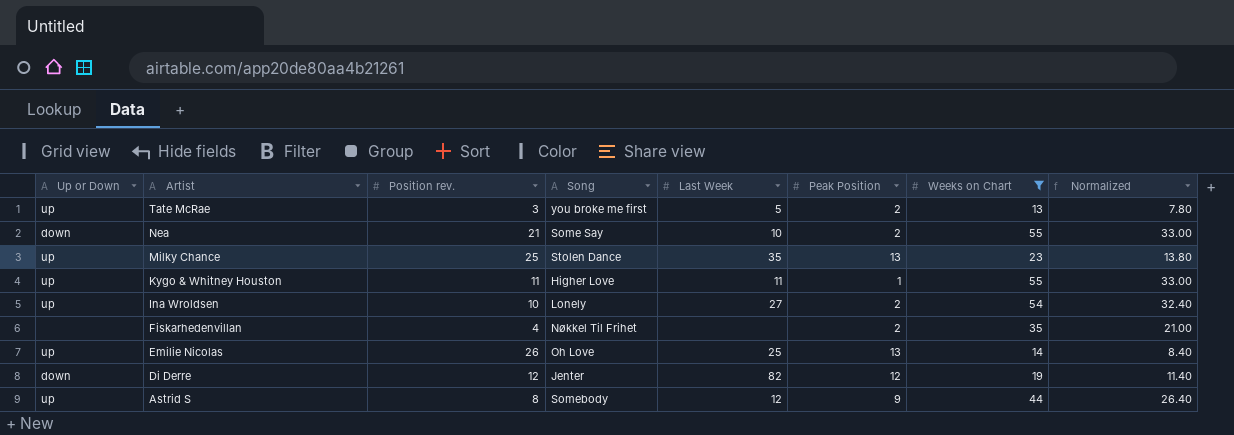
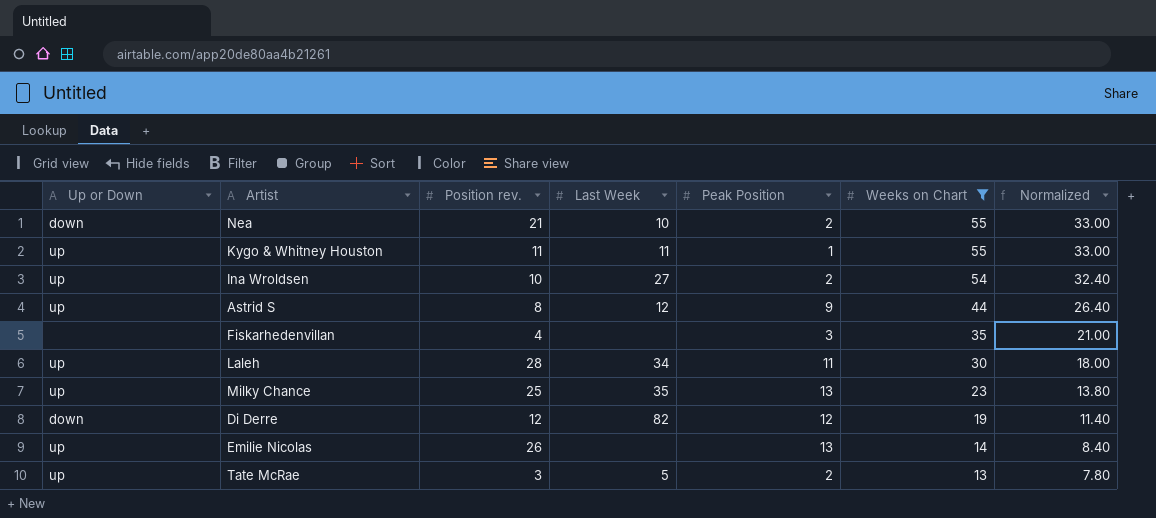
row order: Artist descending -> Weeks on Chart descending
column Song | position: 4 -> none
Fiskarhedenvillan | Peak Position: 2 -> 3
row Laleh: none -> up | 28 | 34 | 11 | 30 | 18.00
Emilie Nicolas | Last Week: 25 -> none

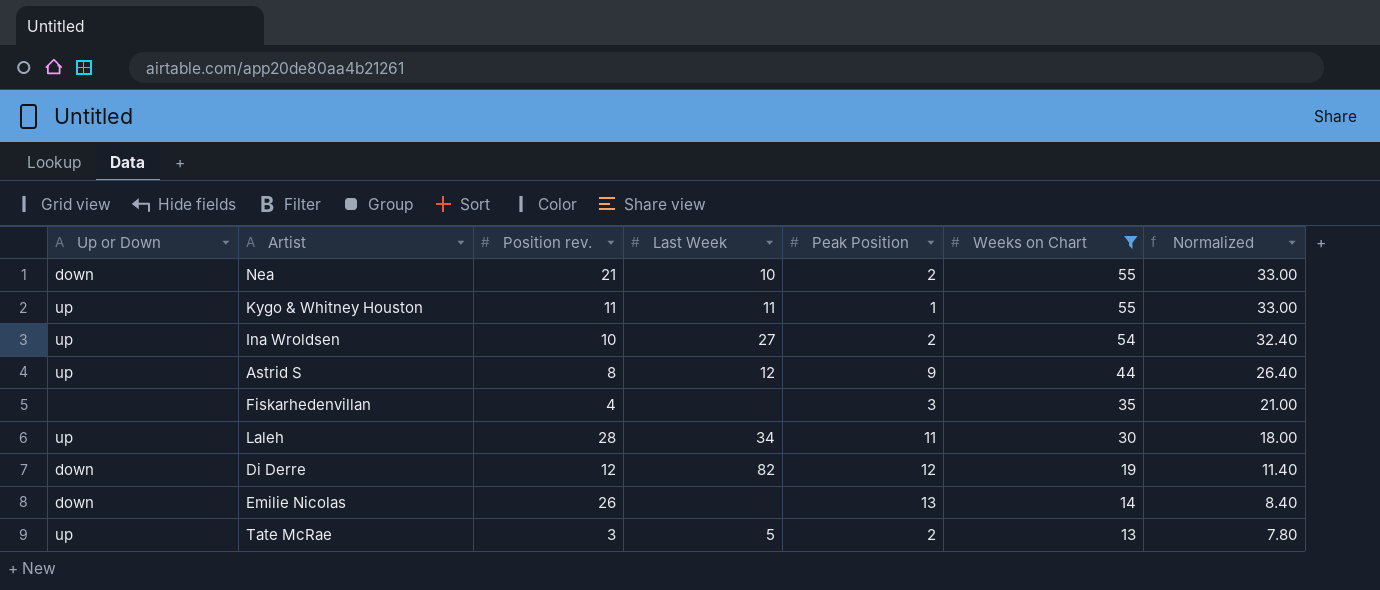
row Milky Chance: up | 25 | 35 | 13 | 23 | 13.80 -> none
Emilie Nicolas | Up or Down: up -> down

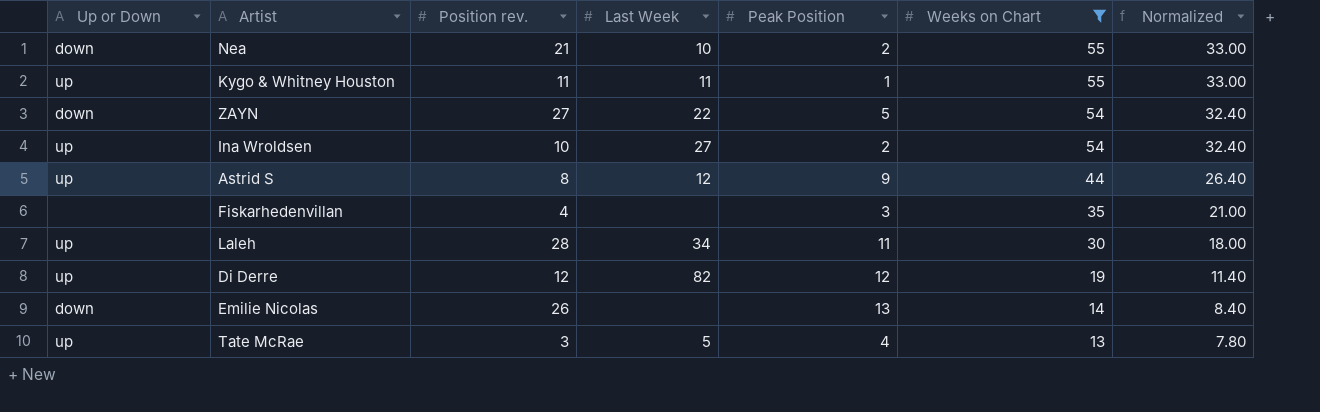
row ZAYN: none -> down | 27 | 22 | 5 | 54 | 32.40
Di Derre | Up or Down: down -> up
Tate McRae | Peak Position: 2 -> 4

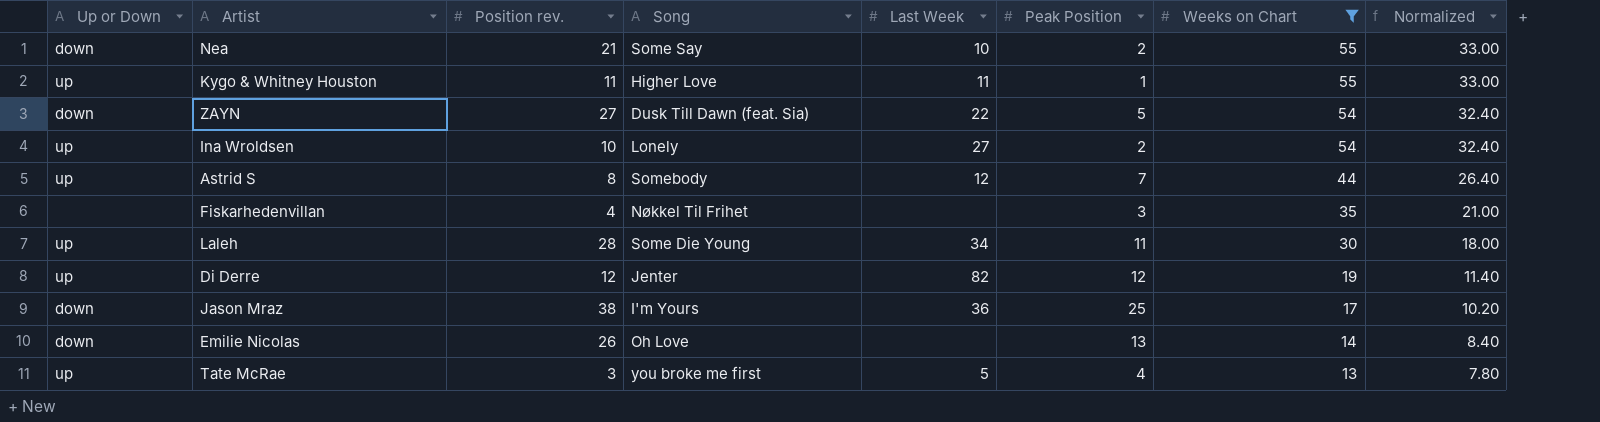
column Song | position: none -> 4
Astrid S | Peak Position: 9 -> 7
row Jason Mraz: none -> down | 38 | I'm Yours | 36 | 25 | 17 | 10.20

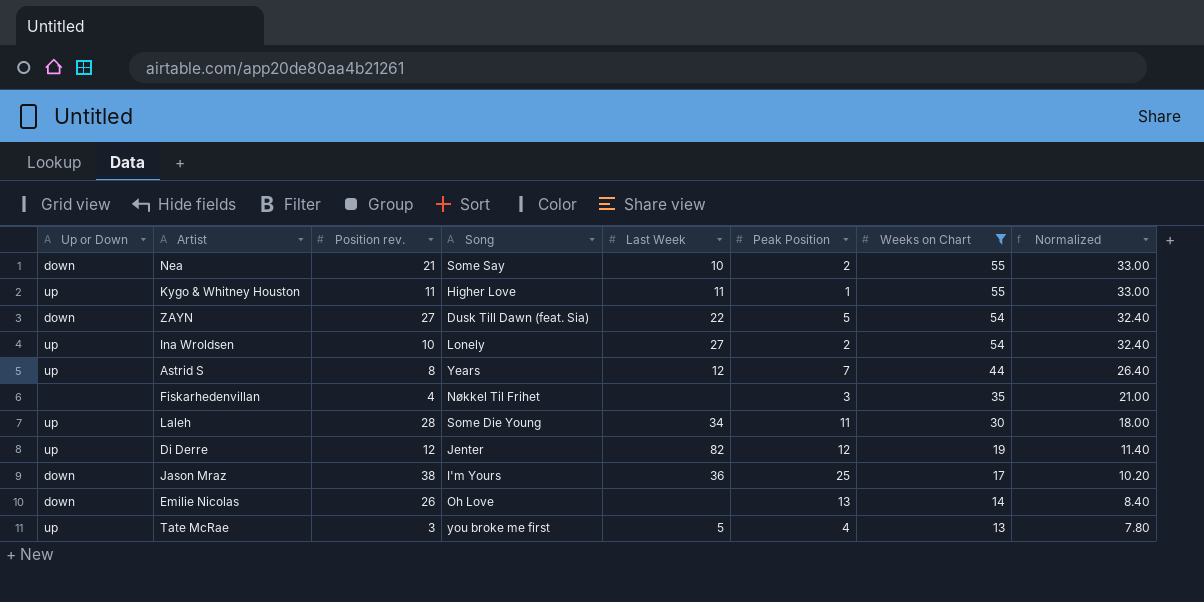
Astrid S | Song: Somebody -> Years

